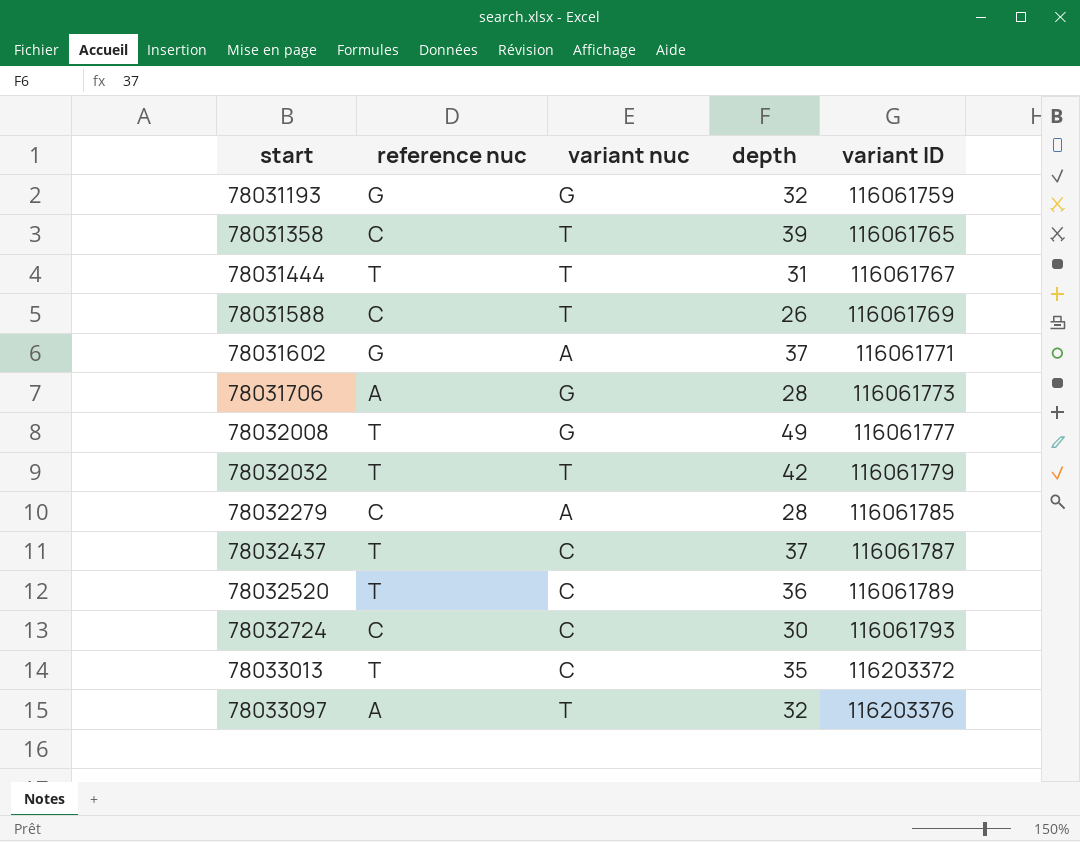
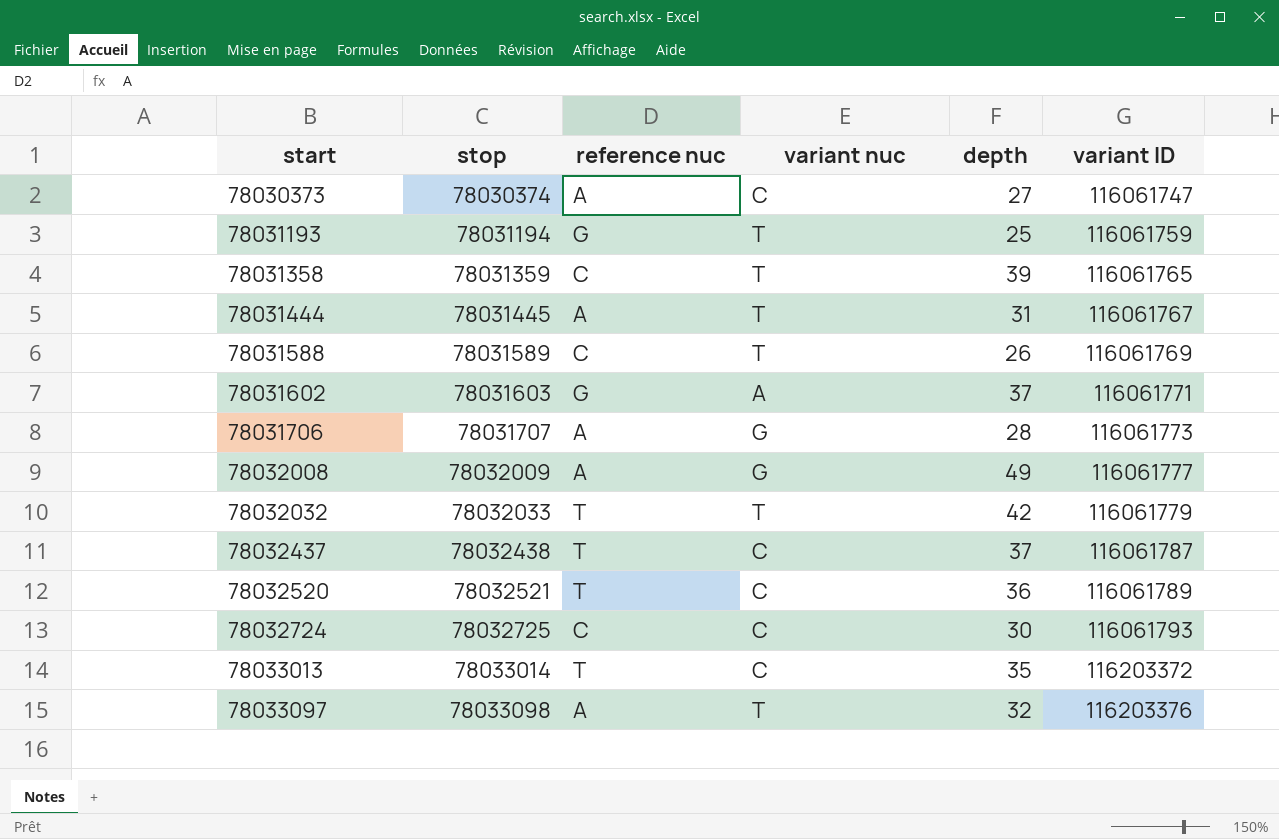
column stop | position: none -> 2
row 78032279: C | A | 28 | 116061785 -> none
row 78030373: none -> 78030374 | A | C | 27 | 116061747
78031193 | variant nuc: G -> T
78031193 | depth: 32 -> 25
78031444 | reference nuc: T -> A
78032008 | reference nuc: T -> A

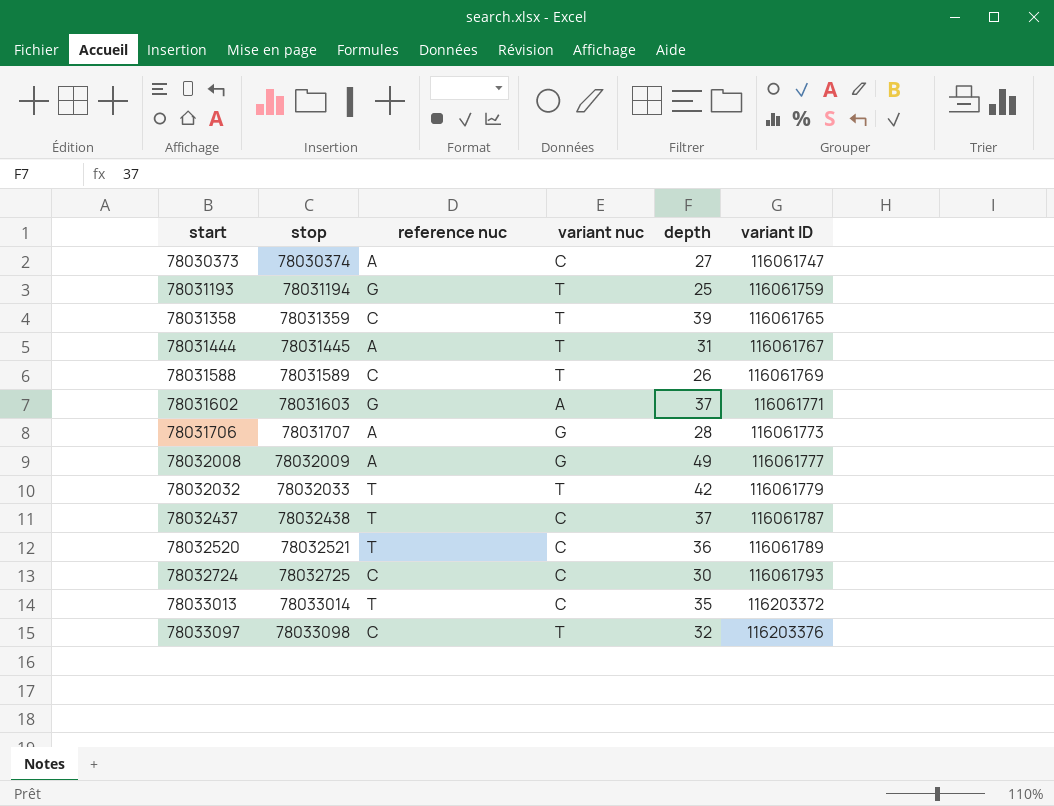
78033097 | reference nuc: A -> C

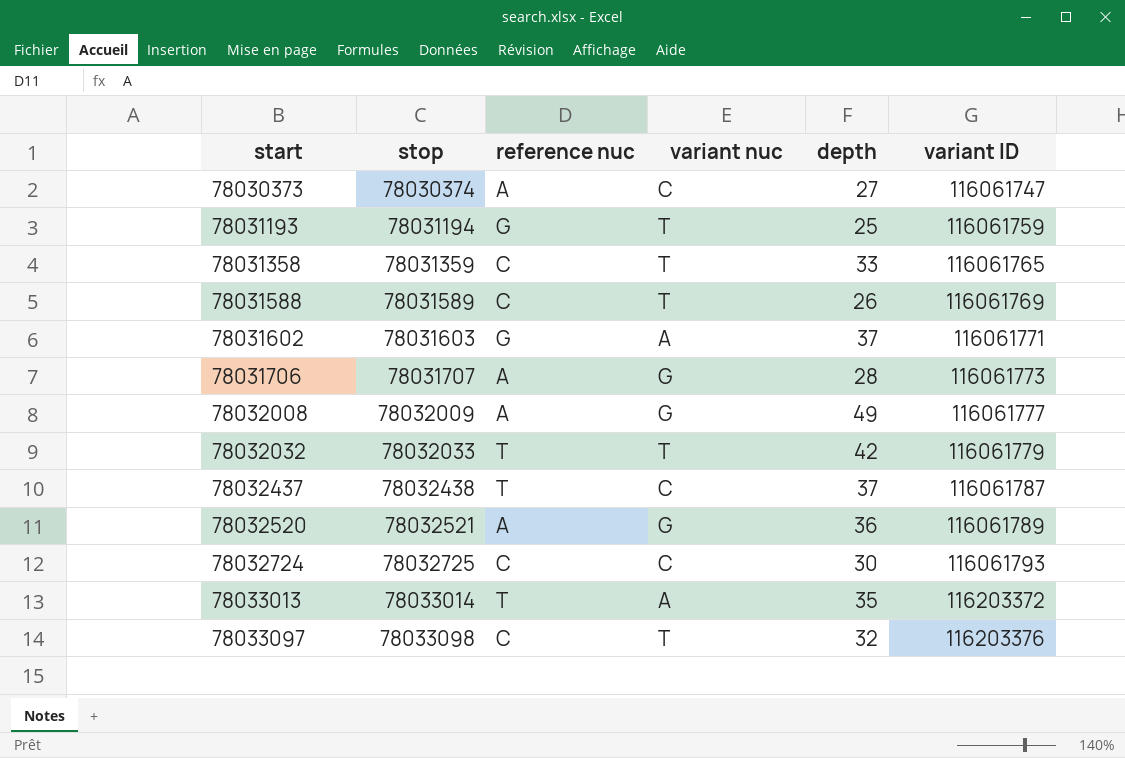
row 78031444: 78031445 | A | T | 31 | 116061767 -> none
78031358 | depth: 39 -> 33
78032520 | reference nuc: T -> A
78032520 | variant nuc: C -> G
78033013 | variant nuc: C -> A

